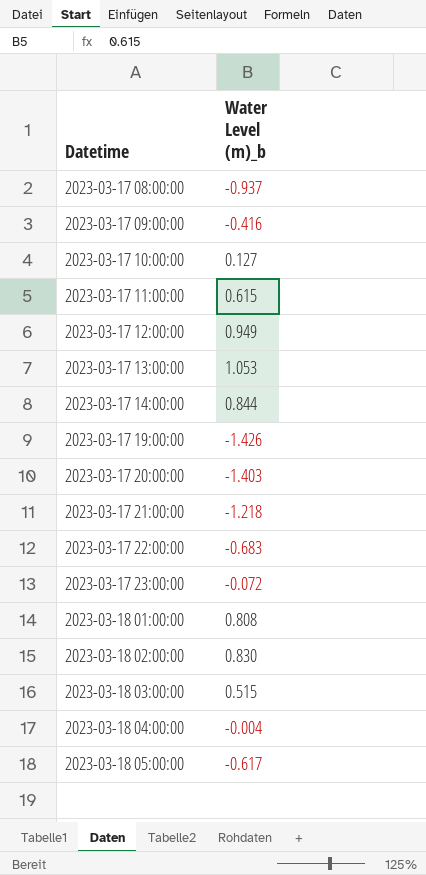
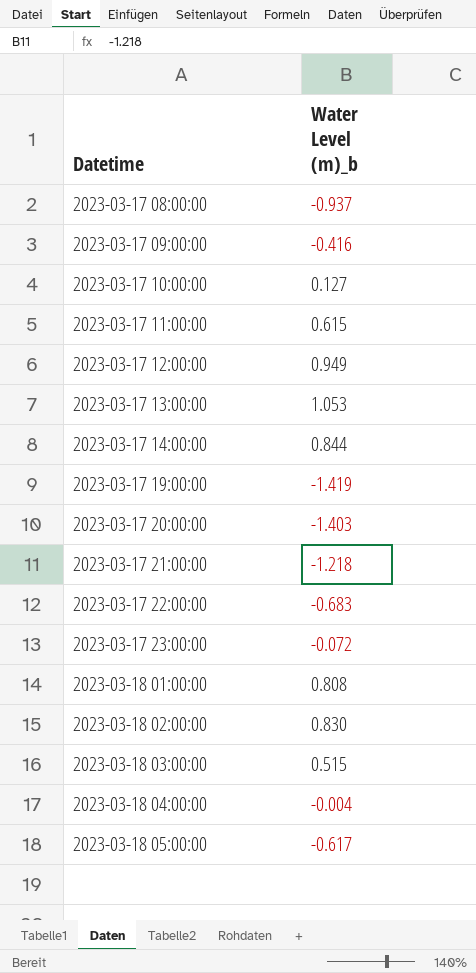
2023-03-17 19:00:00 | Water Level (m)_b: -1.426 -> -1.419

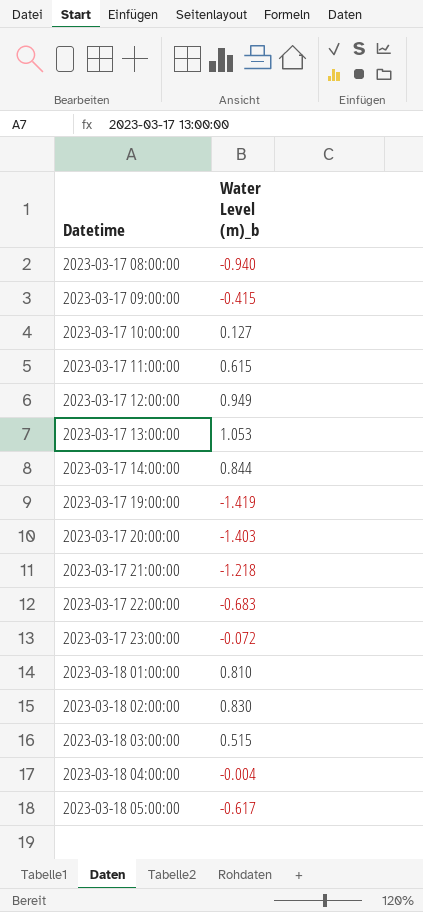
2023-03-17 08:00:00 | Water Level (m)_b: -0.937 -> -0.940
2023-03-17 09:00:00 | Water Level (m)_b: -0.416 -> -0.415
2023-03-18 01:00:00 | Water Level (m)_b: 0.808 -> 0.810

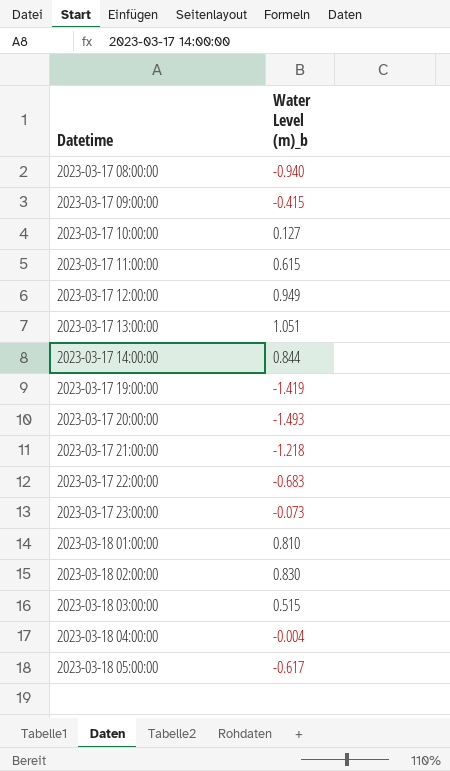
2023-03-17 13:00:00 | Water Level (m)_b: 1.053 -> 1.051
2023-03-17 20:00:00 | Water Level (m)_b: -1.403 -> -1.493
2023-03-17 23:00:00 | Water Level (m)_b: -0.072 -> -0.073

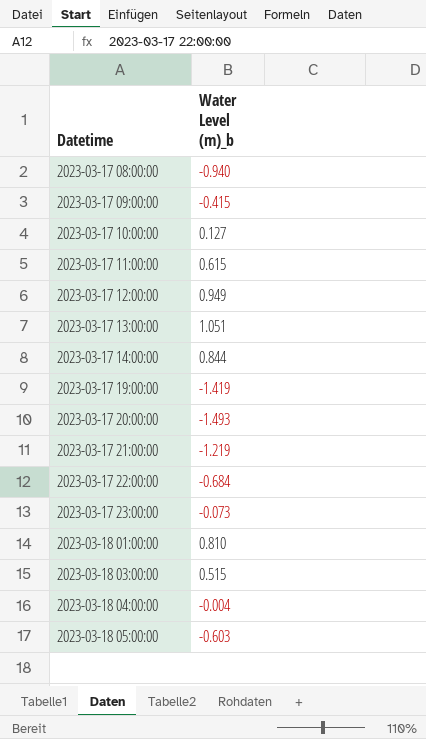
row 2023-03-18 02:00:00: 0.830 -> none
2023-03-17 21:00:00 | Water Level (m)_b: -1.218 -> -1.219
2023-03-17 22:00:00 | Water Level (m)_b: -0.683 -> -0.684
2023-03-18 05:00:00 | Water Level (m)_b: -0.617 -> -0.603

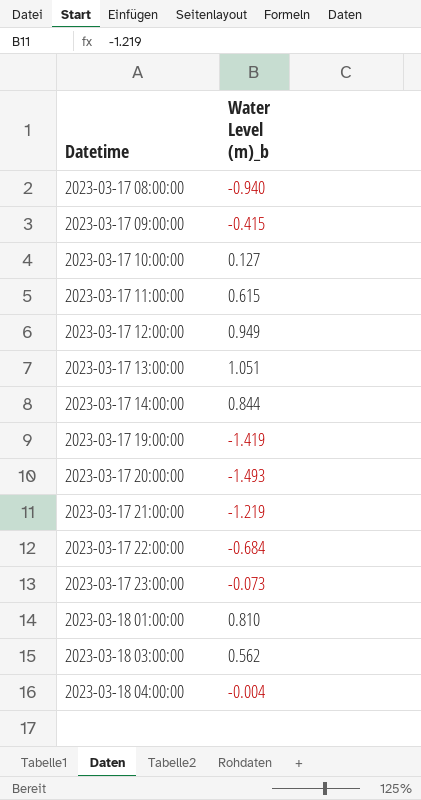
row 2023-03-18 05:00:00: -0.603 -> none
2023-03-18 03:00:00 | Water Level (m)_b: 0.515 -> 0.562

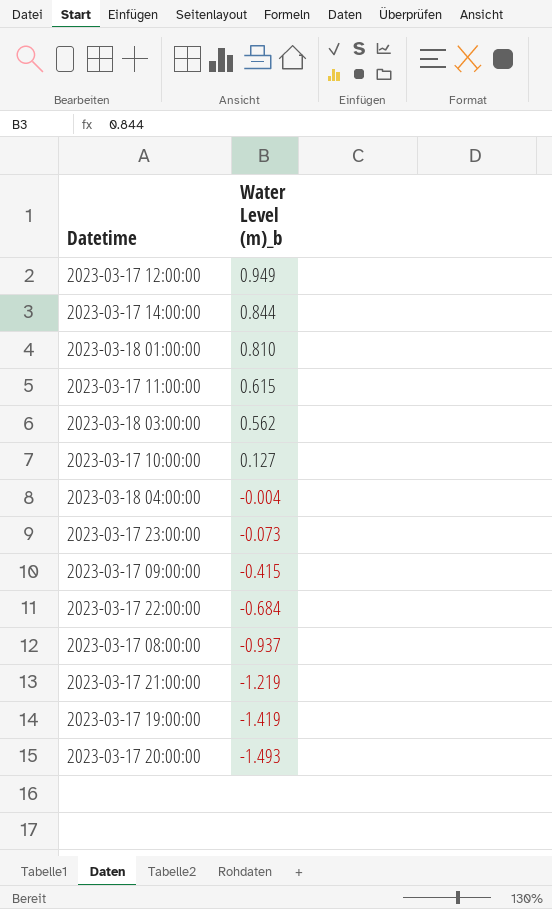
row order: Datetime ascending -> Water Level (m)_b descending
row 2023-03-17 13:00:00: 1.051 -> none
2023-03-17 08:00:00 | Water Level (m)_b: -0.940 -> -0.937

